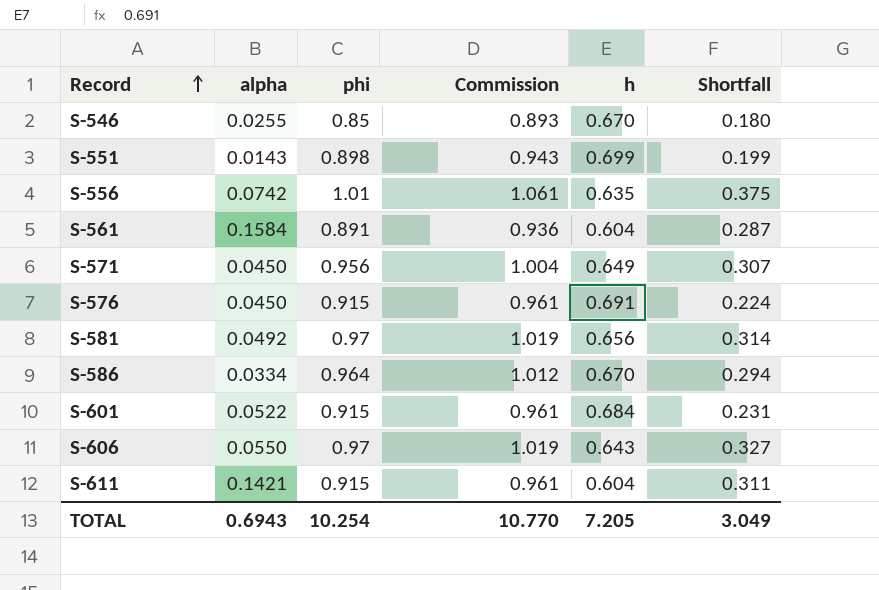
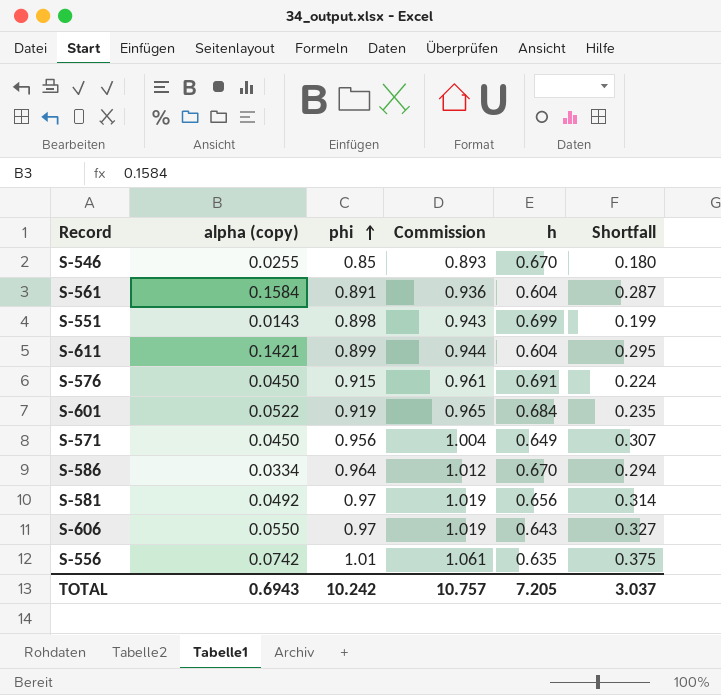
row order: Record ascending -> phi ascending
column name: alpha -> alpha (copy)
S-611 | phi: 0.915 -> 0.899
S-611 | Commission: 0.961 -> 0.944
S-611 | Shortfall: 0.311 -> 0.295
S-601 | phi: 0.915 -> 0.919
S-601 | Commission: 0.961 -> 0.965
S-601 | Shortfall: 0.231 -> 0.235
TOTAL | phi: 10.254 -> 10.242
TOTAL | Commission: 10.770 -> 10.757
TOTAL | Shortfall: 3.049 -> 3.037

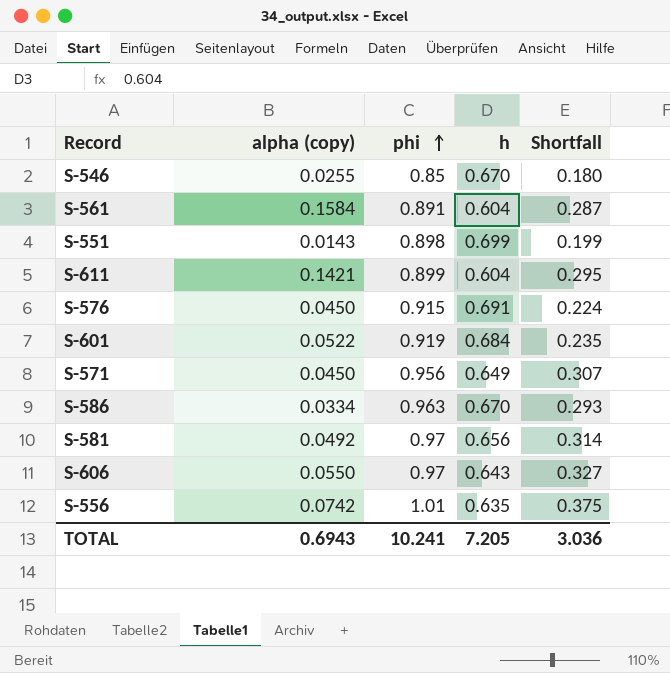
column Commission | formula: [phi] * 1.05 -> none
S-586 | phi: 0.964 -> 0.963
S-586 | Shortfall: 0.294 -> 0.293
TOTAL | phi: 10.242 -> 10.241
TOTAL | Shortfall: 3.037 -> 3.036

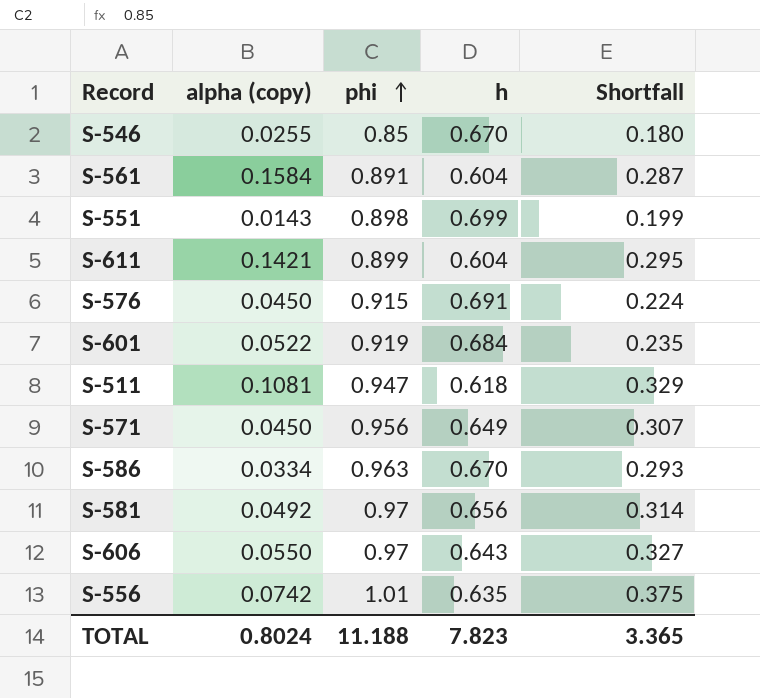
row S-511: none -> 0.1081 | 0.947 | 0.618 | 0.329
TOTAL | alpha (copy): 0.6943 -> 0.8024
TOTAL | phi: 10.241 -> 11.188
TOTAL | h: 7.205 -> 7.823
TOTAL | Shortfall: 3.036 -> 3.365

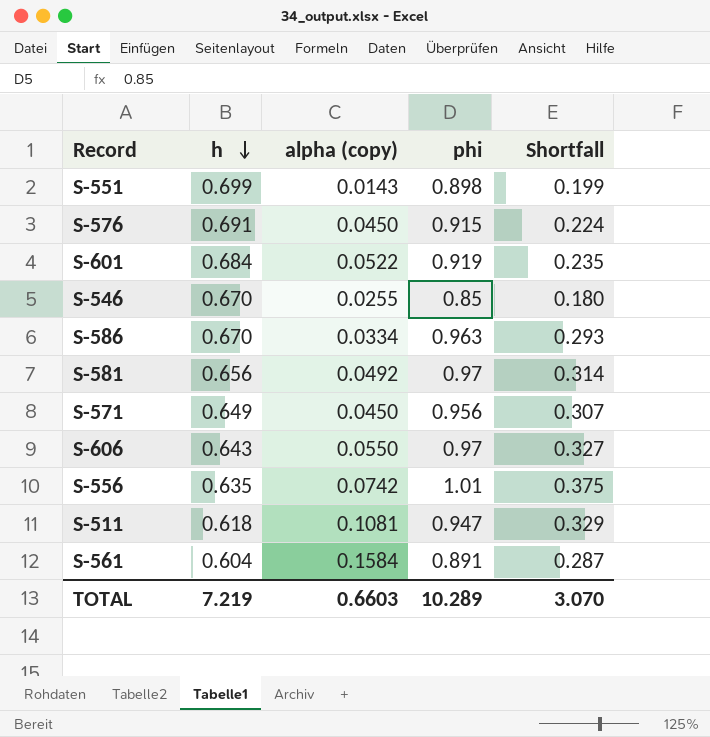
row order: phi ascending -> h descending
column h | position: 4 -> 2
row S-611: 0.1421 | 0.899 | 0.604 | 0.295 -> none
TOTAL | h: 7.823 -> 7.219
TOTAL | alpha (copy): 0.8024 -> 0.6603
TOTAL | phi: 11.188 -> 10.289
TOTAL | Shortfall: 3.365 -> 3.070

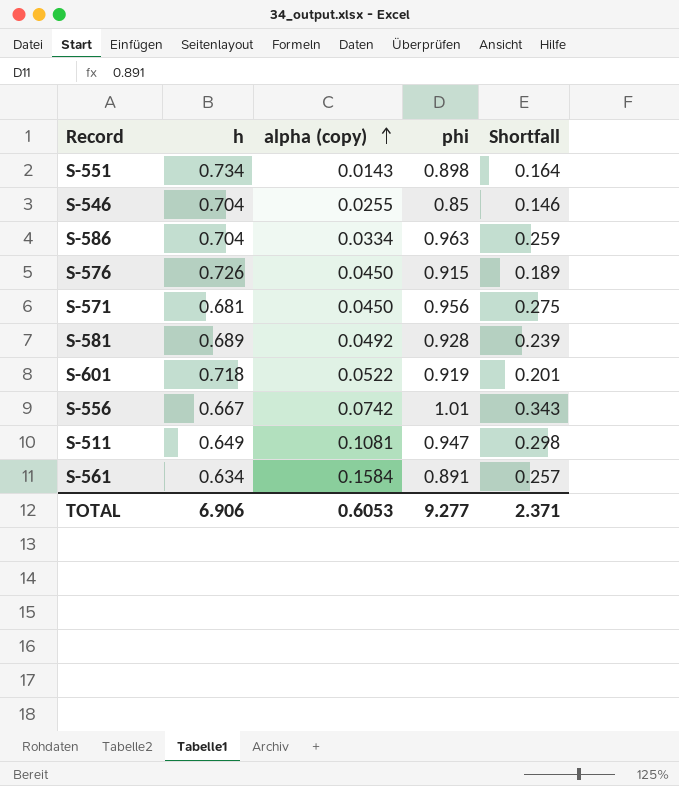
row order: h descending -> alpha (copy) ascending
row S-606: 0.643 | 0.0550 | 0.97 | 0.327 -> none
S-551 | h: 0.699 -> 0.734
S-551 | Shortfall: 0.199 -> 0.164
S-546 | h: 0.670 -> 0.704
S-546 | Shortfall: 0.180 -> 0.146
S-586 | h: 0.670 -> 0.704
S-586 | Shortfall: 0.293 -> 0.259
S-576 | h: 0.691 -> 0.726
S-576 | Shortfall: 0.224 -> 0.189
S-571 | h: 0.649 -> 0.681
S-571 | Shortfall: 0.307 -> 0.275
S-581 | h: 0.656 -> 0.689
S-581 | phi: 0.97 -> 0.928
S-581 | Shortfall: 0.314 -> 0.239
S-601 | h: 0.684 -> 0.718
S-601 | Shortfall: 0.235 -> 0.201
S-556 | h: 0.635 -> 0.667
S-556 | Shortfall: 0.375 -> 0.343
S-511 | h: 0.618 -> 0.649
S-511 | Shortfall: 0.329 -> 0.298
S-561 | h: 0.604 -> 0.634
S-561 | Shortfall: 0.287 -> 0.257
TOTAL | h: 7.219 -> 6.906
TOTAL | alpha (copy): 0.6603 -> 0.6053
TOTAL | phi: 10.289 -> 9.277
TOTAL | Shortfall: 3.070 -> 2.371

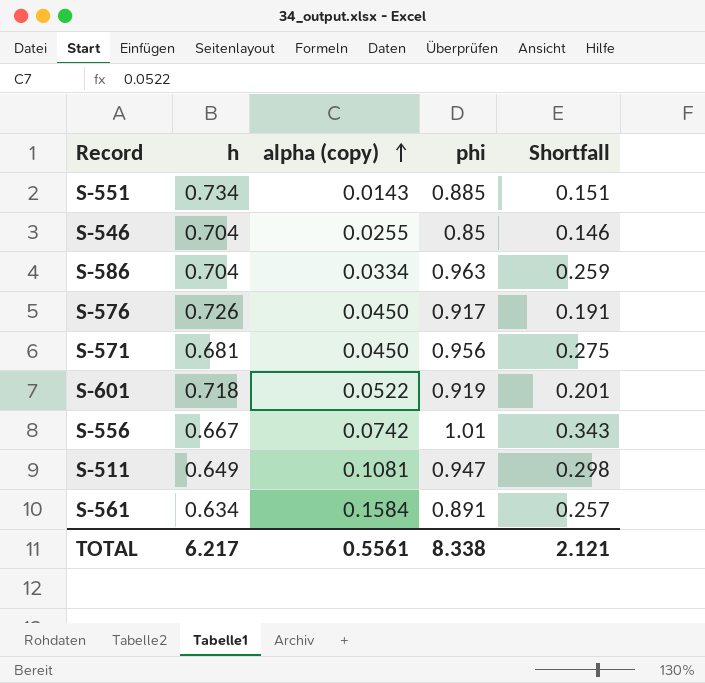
row S-581: 0.689 | 0.0492 | 0.928 | 0.239 -> none
S-551 | phi: 0.898 -> 0.885
S-551 | Shortfall: 0.164 -> 0.151
S-576 | phi: 0.915 -> 0.917
S-576 | Shortfall: 0.189 -> 0.191
TOTAL | h: 6.906 -> 6.217
TOTAL | alpha (copy): 0.6053 -> 0.5561
TOTAL | phi: 9.277 -> 8.338
TOTAL | Shortfall: 2.371 -> 2.121

